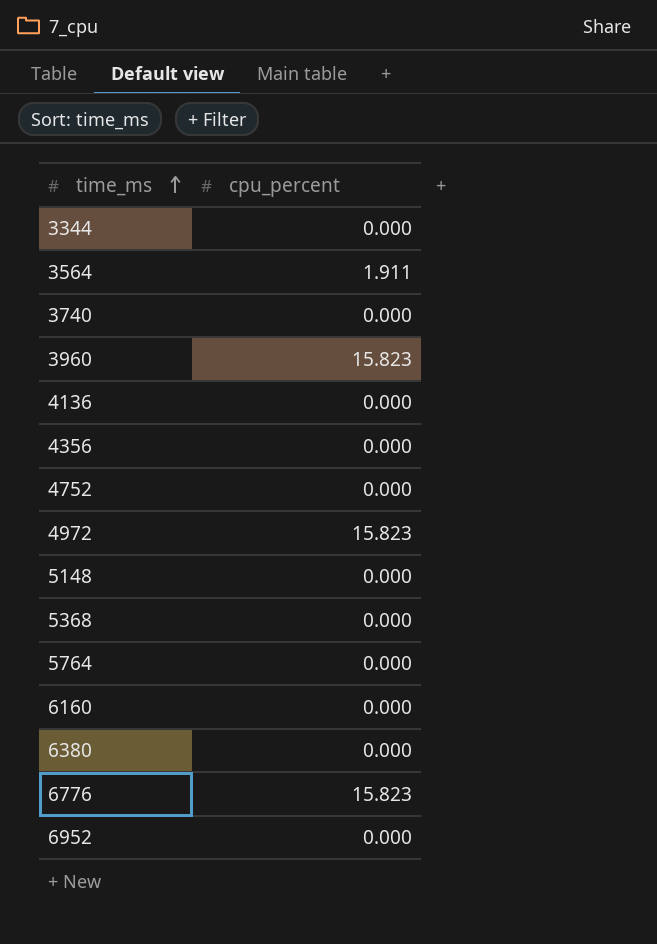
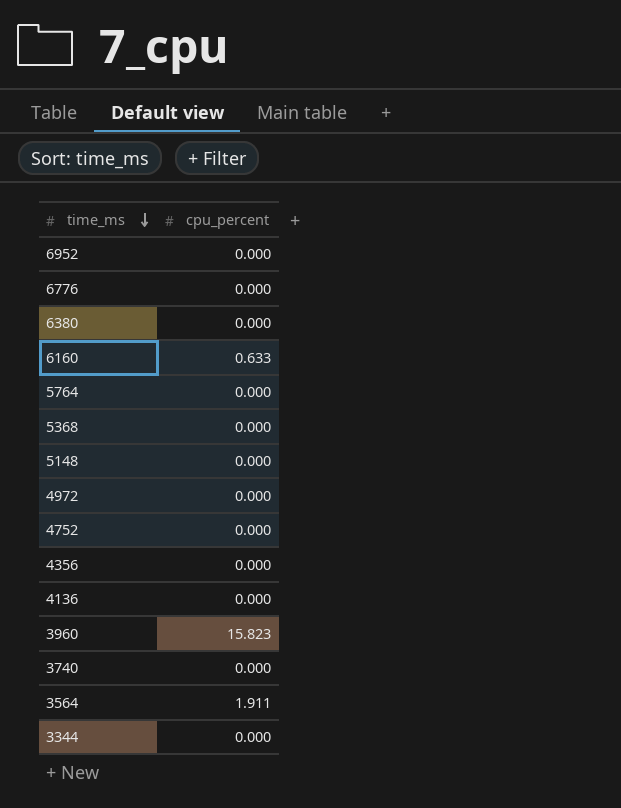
row order: time_ms ascending -> time_ms descending
6776 | cpu_percent: 15.823 -> 0.000
6160 | cpu_percent: 0.000 -> 0.633
4972 | cpu_percent: 15.823 -> 0.000

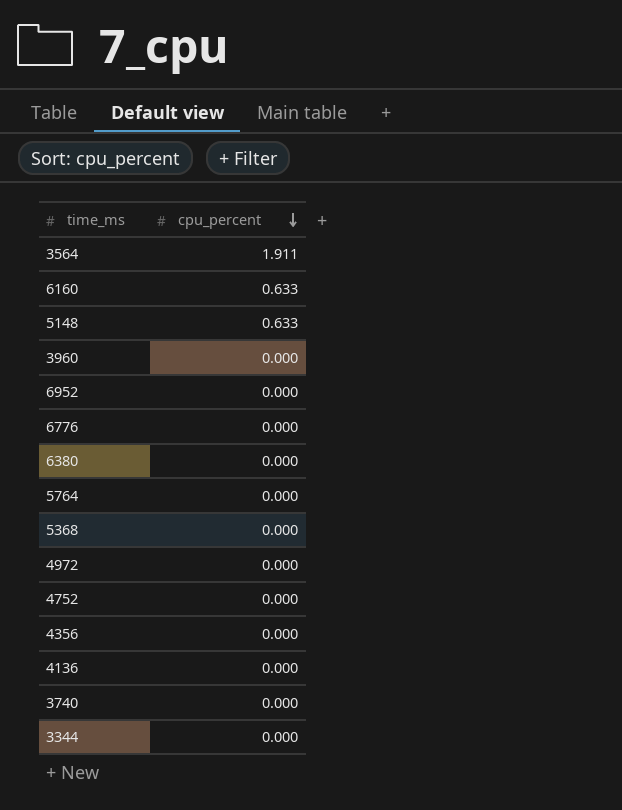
row order: time_ms descending -> cpu_percent descending
5148 | cpu_percent: 0.000 -> 0.633
3960 | cpu_percent: 15.823 -> 0.000

